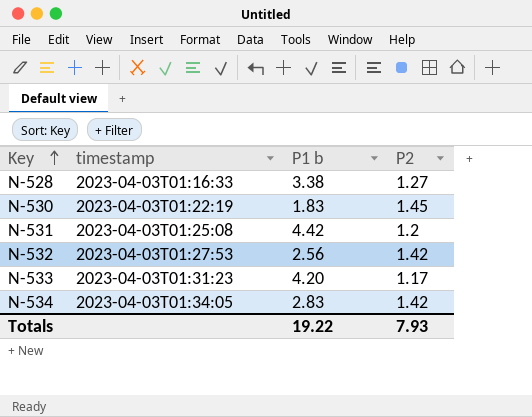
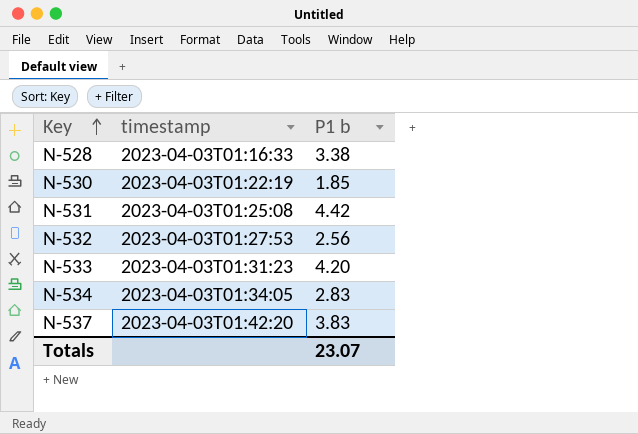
column P2 | position: 4 -> none
N-530 | P1 b: 1.83 -> 1.85
row N-537: none -> 2023-04-03T01:42:20 | 3.83
Totals | P1 b: 19.22 -> 23.07

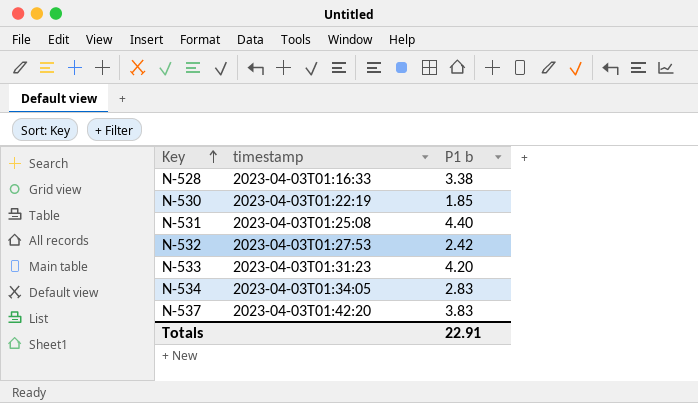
N-531 | P1 b: 4.42 -> 4.40
N-532 | P1 b: 2.56 -> 2.42
Totals | P1 b: 23.07 -> 22.91

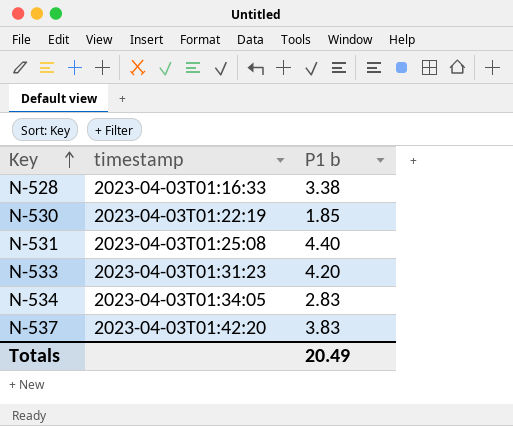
row N-532: 2023-04-03T01:27:53 | 2.42 -> none
Totals | P1 b: 22.91 -> 20.49

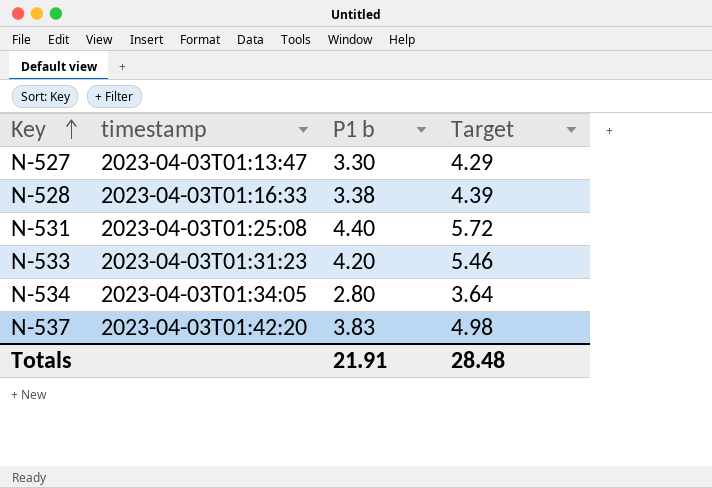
column Target | formula: none -> [P1 b] * 1.3
row N-530: 2023-04-03T01:22:19 | 1.85 -> none
row N-527: none -> 2023-04-03T01:13:47 | 3.30 | 4.29
N-534 | P1 b: 2.83 -> 2.80
Totals | P1 b: 20.49 -> 21.91

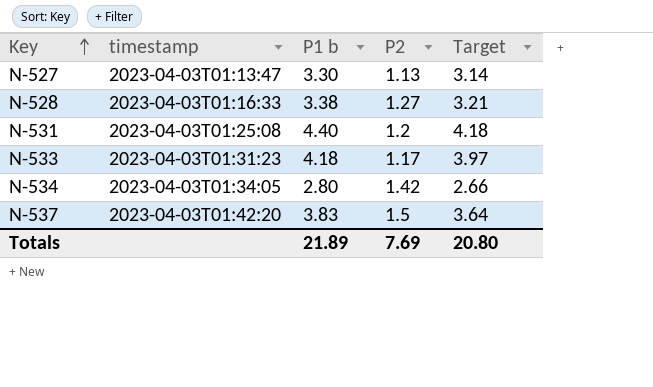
column P2 | position: none -> 4
column Target | formula: [P1 b] * 1.3 -> [P1 b] * 0.95
N-533 | P1 b: 4.20 -> 4.18
Totals | P1 b: 21.91 -> 21.89
Totals | Target: 28.48 -> 20.80

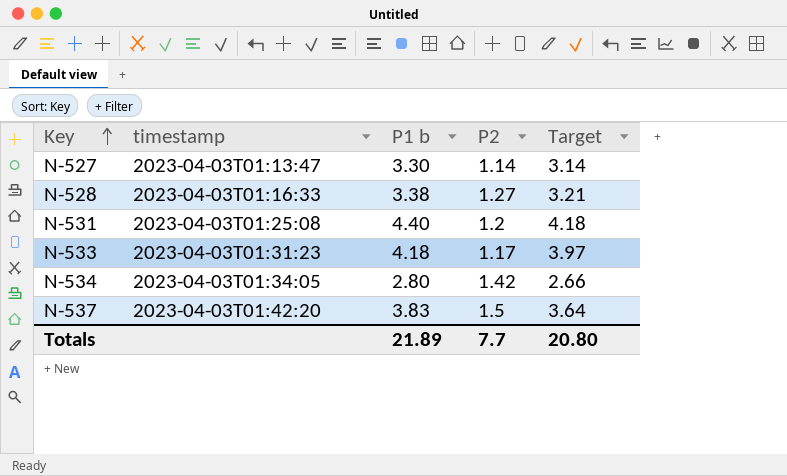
N-527 | P2: 1.13 -> 1.14
Totals | P2: 7.69 -> 7.7

